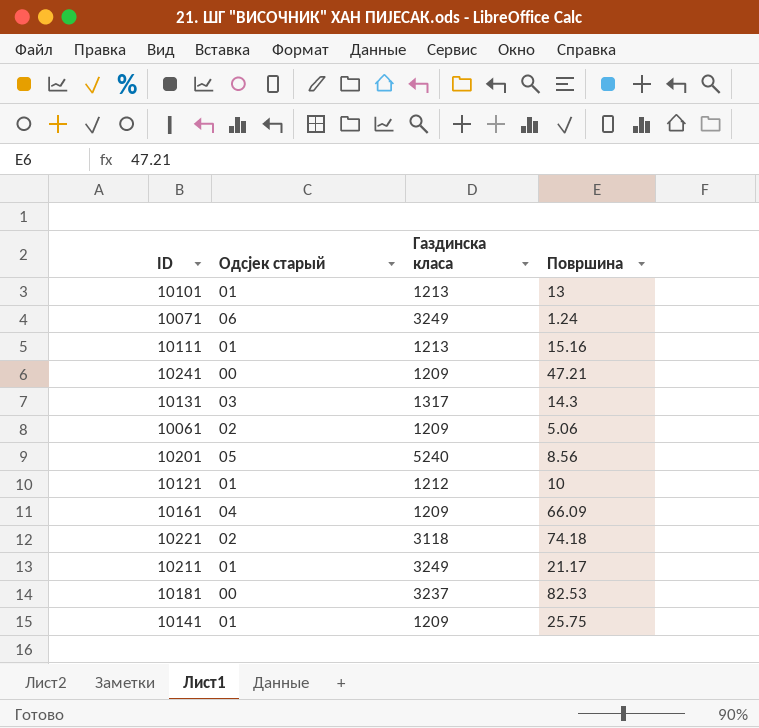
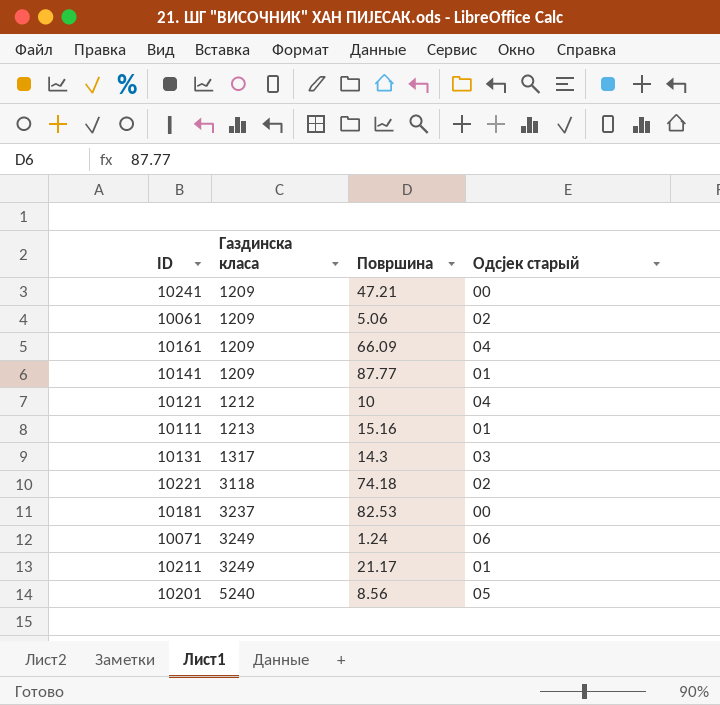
row order: none -> Газдинска класа ascending
column Одсјек старый | position: 2 -> 4
row 10101: 01 | 1213 | 13 -> none
10141 | Површина: 25.75 -> 87.77
10121 | Одсјек старый: 01 -> 04

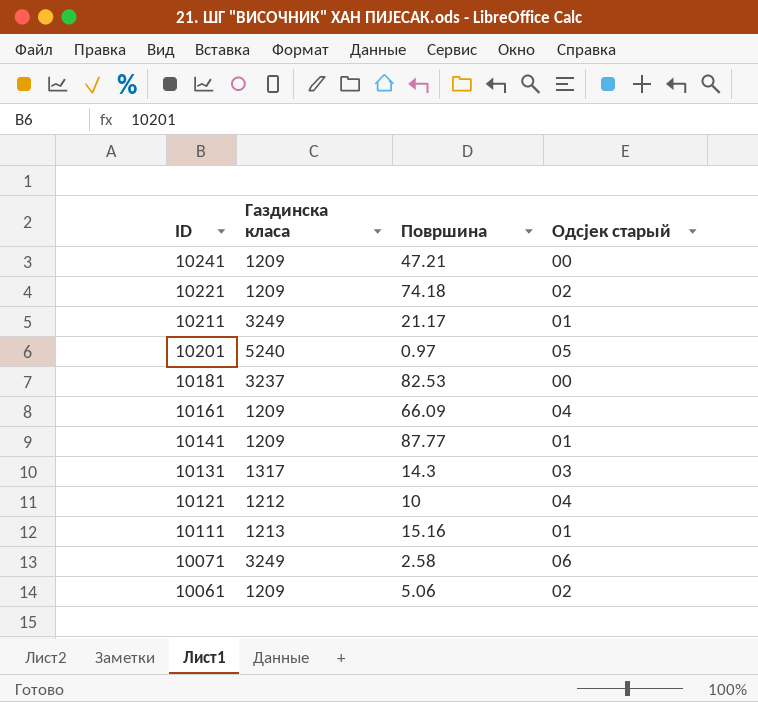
row order: Газдинска класа ascending -> ID descending
10221 | Газдинска класа: 3118 -> 1209
10201 | Површина: 8.56 -> 0.97
10071 | Површина: 1.24 -> 2.58

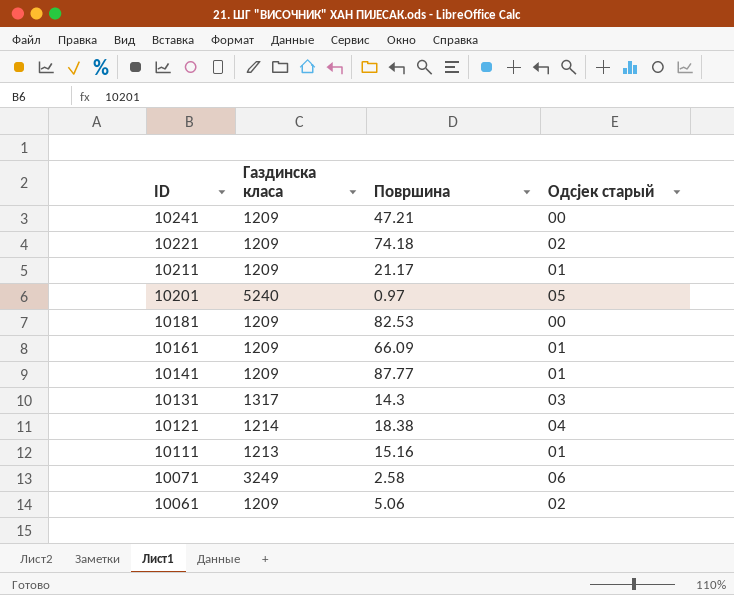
10211 | Газдинска класа: 3249 -> 1209
10181 | Газдинска класа: 3237 -> 1209
10161 | Одсјек старый: 04 -> 01
10121 | Газдинска класа: 1212 -> 1214
10121 | Површина: 10 -> 18.38

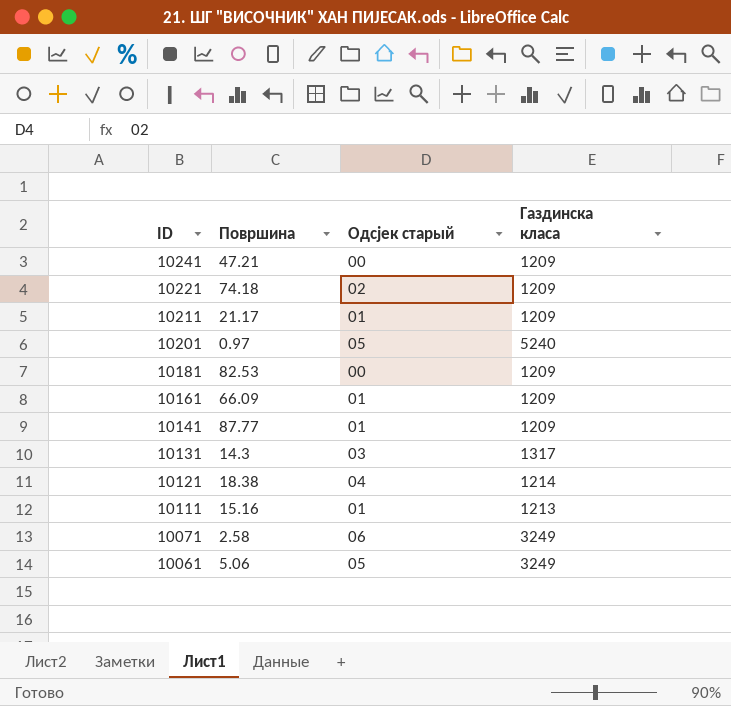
column Газдинска класа | position: 2 -> 4
10061 | Одсјек старый: 02 -> 05
10061 | Газдинска класа: 1209 -> 3249

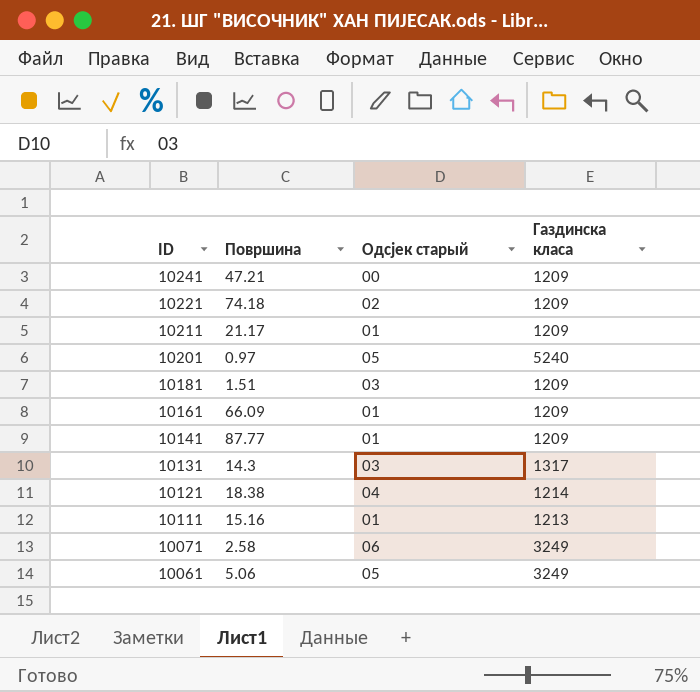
10181 | Површина: 82.53 -> 1.51
10181 | Одсјек старый: 00 -> 03

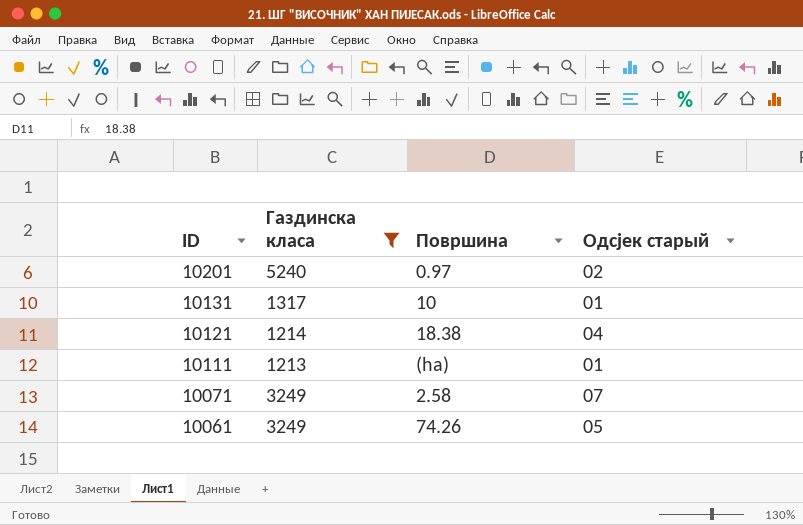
filter: none -> Газдинска класа != 1209
column Газдинска класа | position: 4 -> 2
10201 | Одсјек старый: 05 -> 02
10131 | Површина: 14.3 -> 10
10131 | Одсјек старый: 03 -> 01
10111 | Површина: 15.16 -> (ha)
10071 | Одсјек старый: 06 -> 07
10061 | Површина: 5.06 -> 74.26

